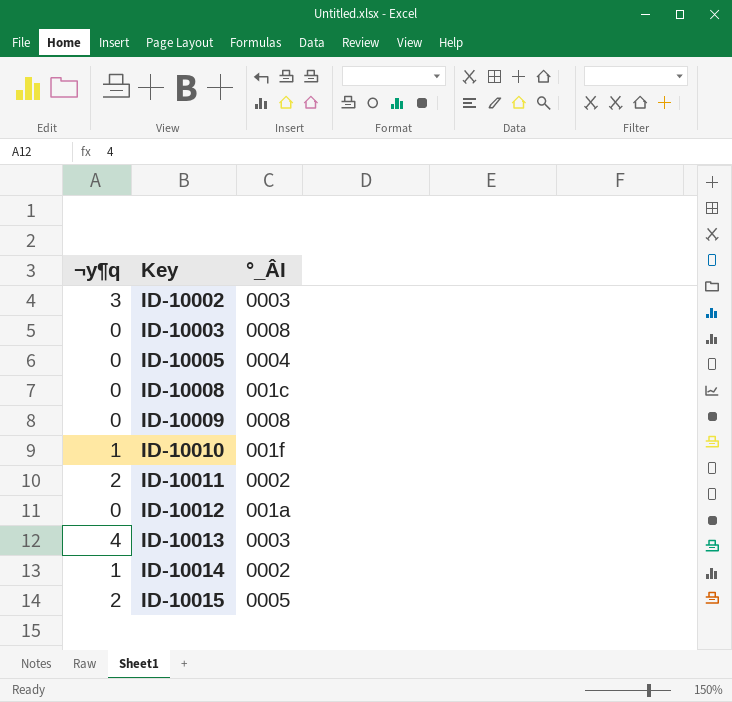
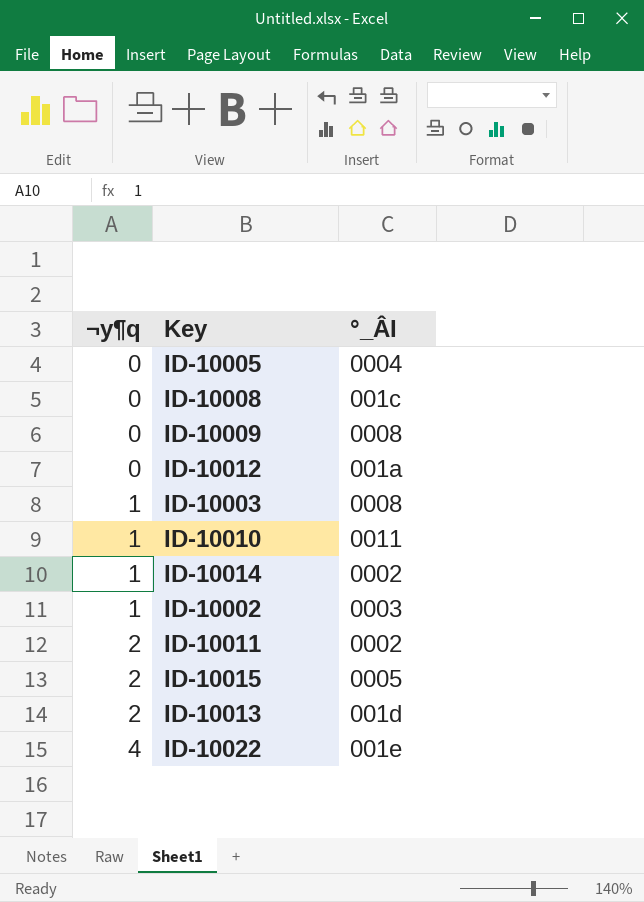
row order: Key ascending -> ¬y¶q ascending
ID-10003 | ¬y¶q: 0 -> 1
ID-10010 | °_ÂI: 001f -> 0011
ID-10002 | ¬y¶q: 3 -> 1
ID-10013 | ¬y¶q: 4 -> 2
ID-10013 | °_ÂI: 0003 -> 001d
row ID-10022: none -> 4 | 001e

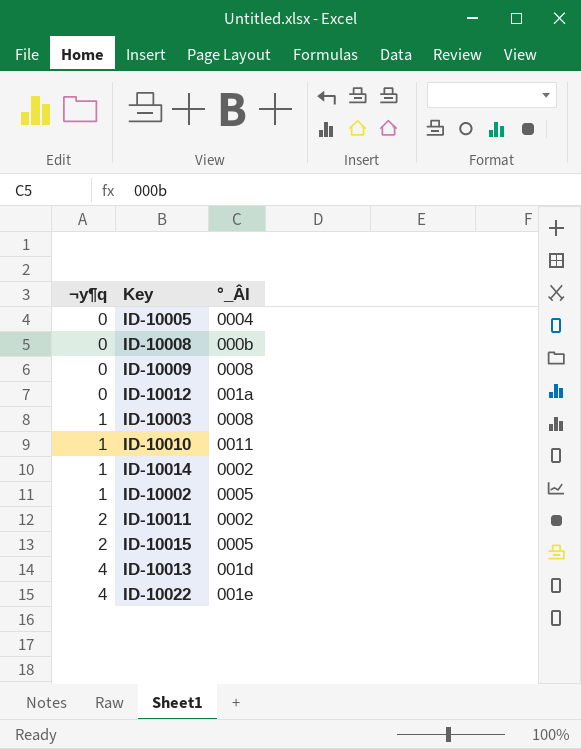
ID-10008 | °_ÂI: 001c -> 000b
ID-10002 | °_ÂI: 0003 -> 0005
ID-10013 | ¬y¶q: 2 -> 4

